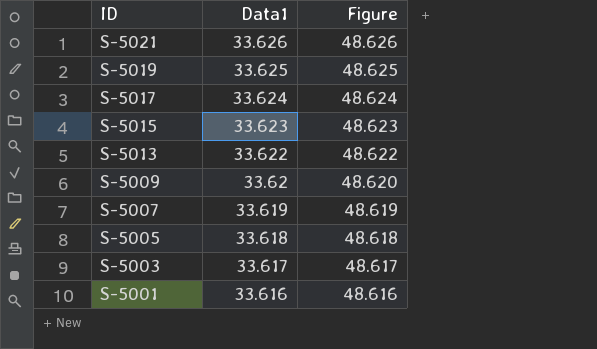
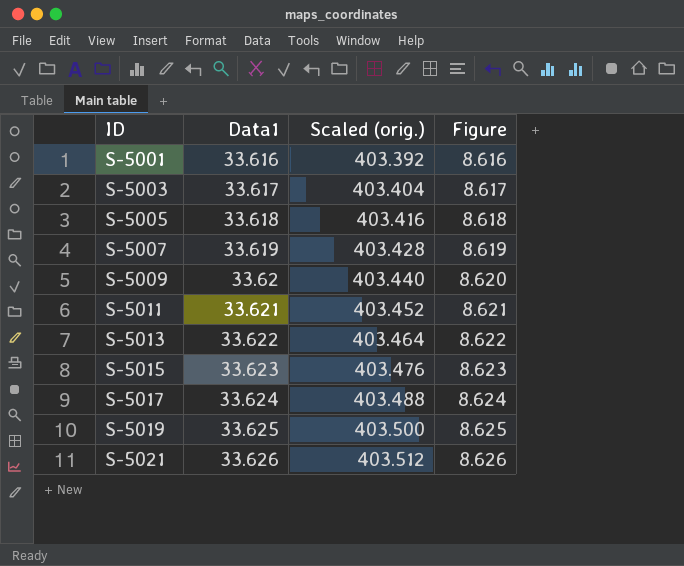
row order: ID descending -> ID ascending
column Scaled (orig.) | formula: none -> [Data1] * 12
column Figure | formula: [Data1] + 15 -> [Data1] - 25
row S-5011: none -> 33.621 | 403.452 | 8.621

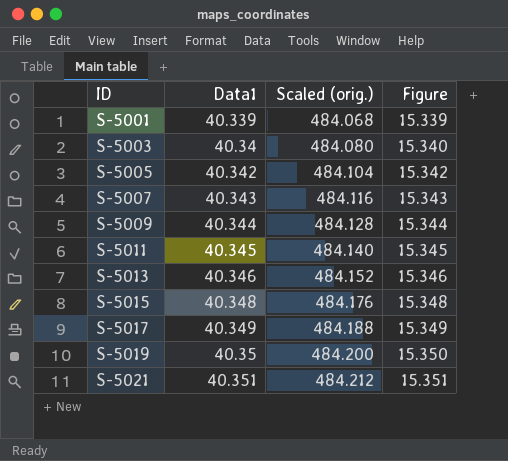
S-5001 | Data1: 33.616 -> 40.339
S-5001 | Scaled (orig.): 403.392 -> 484.068
S-5001 | Figure: 8.616 -> 15.339
S-5003 | Data1: 33.617 -> 40.34
S-5003 | Scaled (orig.): 403.404 -> 484.080
S-5003 | Figure: 8.617 -> 15.340
S-5005 | Data1: 33.618 -> 40.342
S-5005 | Scaled (orig.): 403.416 -> 484.104
S-5005 | Figure: 8.618 -> 15.342
S-5007 | Data1: 33.619 -> 40.343
S-5007 | Scaled (orig.): 403.428 -> 484.116
S-5007 | Figure: 8.619 -> 15.343
S-5009 | Data1: 33.62 -> 40.344
S-5009 | Scaled (orig.): 403.440 -> 484.128
S-5009 | Figure: 8.620 -> 15.344
S-5011 | Data1: 33.621 -> 40.345
S-5011 | Scaled (orig.): 403.452 -> 484.140
S-5011 | Figure: 8.621 -> 15.345
S-5013 | Data1: 33.622 -> 40.346
S-5013 | Scaled (orig.): 403.464 -> 484.152
S-5013 | Figure: 8.622 -> 15.346
S-5015 | Data1: 33.623 -> 40.348
S-5015 | Scaled (orig.): 403.476 -> 484.176
S-5015 | Figure: 8.623 -> 15.348
S-5017 | Data1: 33.624 -> 40.349
S-5017 | Scaled (orig.): 403.488 -> 484.188
S-5017 | Figure: 8.624 -> 15.349
S-5019 | Data1: 33.625 -> 40.35
S-5019 | Scaled (orig.): 403.500 -> 484.200
S-5019 | Figure: 8.625 -> 15.350
S-5021 | Data1: 33.626 -> 40.351
S-5021 | Scaled (orig.): 403.512 -> 484.212
S-5021 | Figure: 8.626 -> 15.351

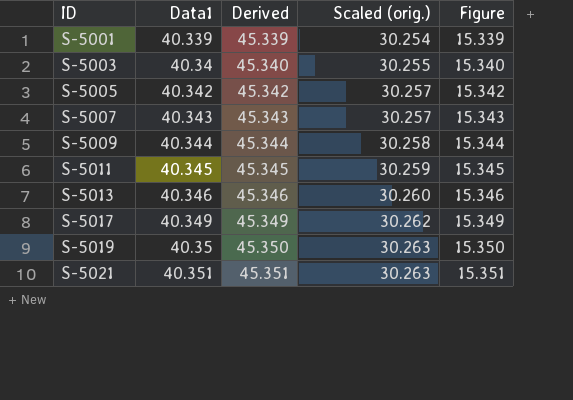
column Derived | formula: none -> [Data1] + 5
column Scaled (orig.) | formula: [Data1] * 12 -> [Data1] * 0.75
row S-5015: 40.348 | 484.176 | 15.348 -> none

